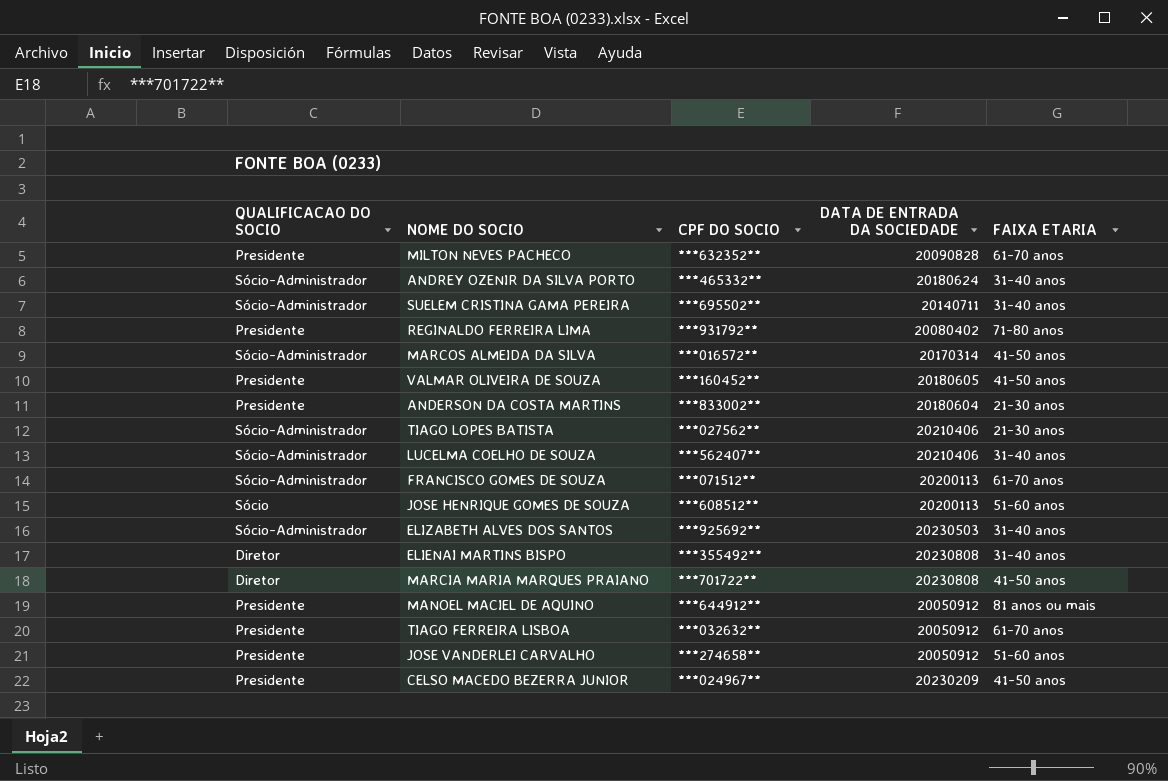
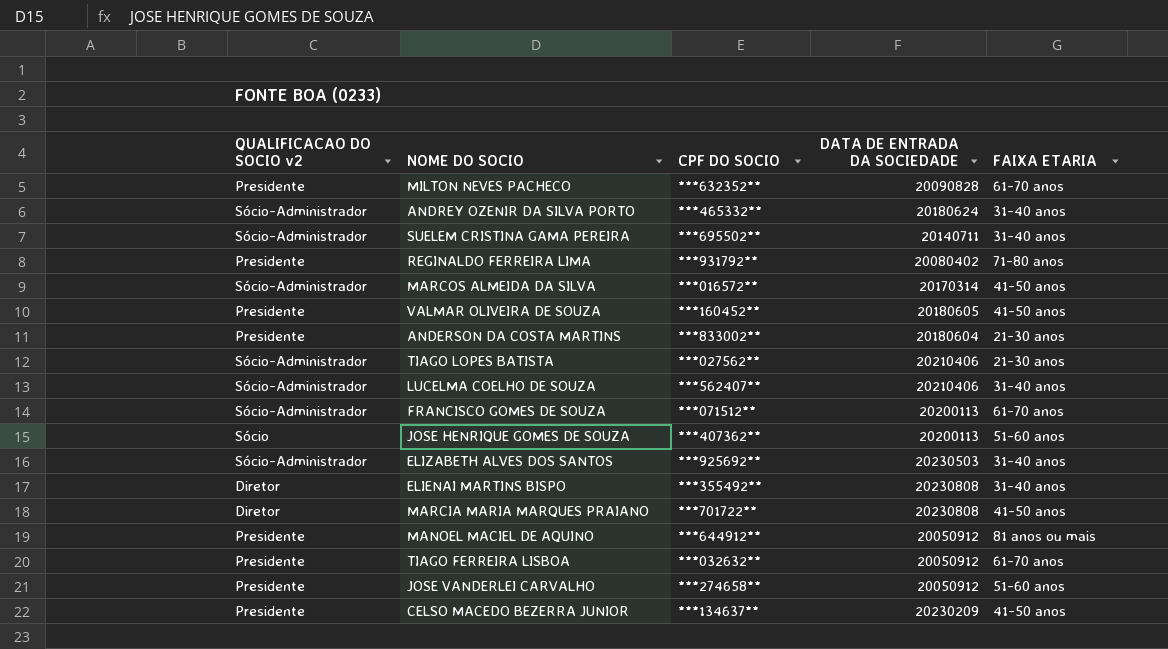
column name: QUALIFICACAO DO SOCIO -> QUALIFICACAO DO SOCIO v2
JOSE HENRIQUE GOMES DE SOUZA | CPF DO SOCIO: ***608512** -> ***407362**
CELSO MACEDO BEZERRA JUNIOR | CPF DO SOCIO: ***024967** -> ***134637**

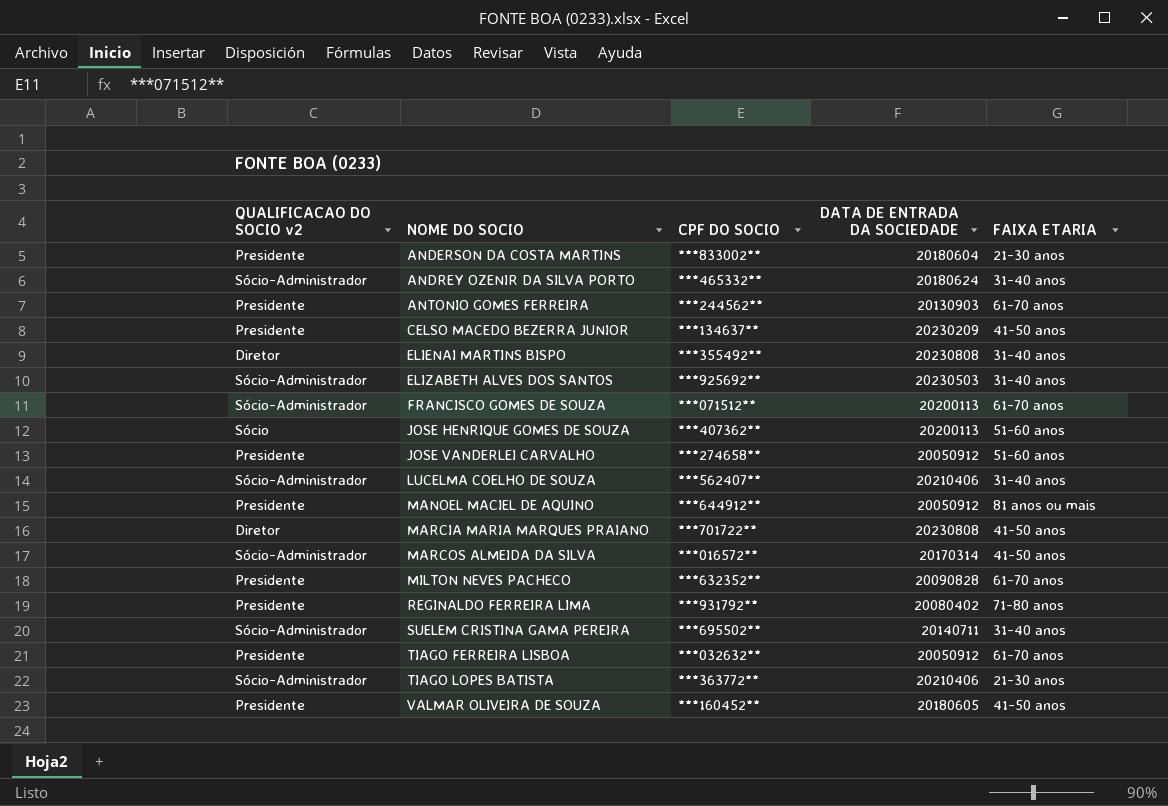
row order: none -> NOME DO SOCIO ascending
row ANTONIO GOMES FERREIRA: none -> Presidente | ***244562** | 20130903 | 61-70 anos
TIAGO LOPES BATISTA | CPF DO SOCIO: ***027562** -> ***363772**

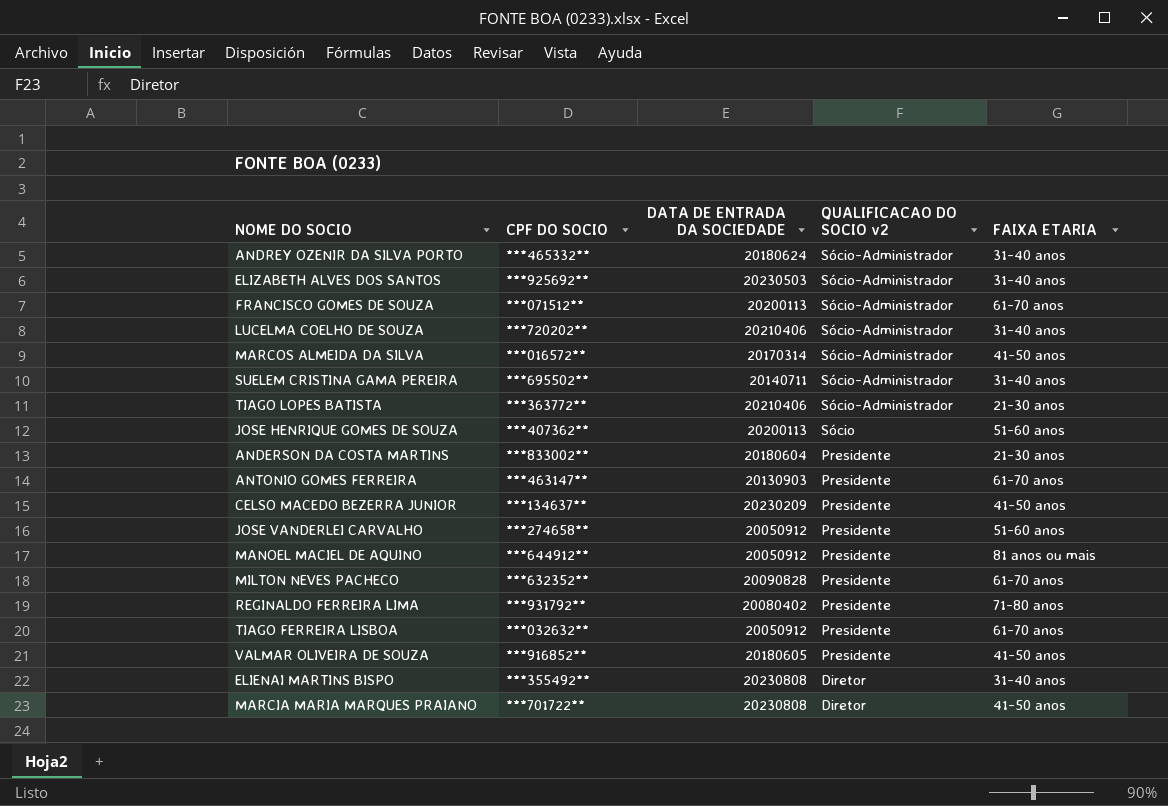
row order: NOME DO SOCIO ascending -> QUALIFICACAO DO SOCIO v2 descending
column QUALIFICACAO DO SOCIO v2 | position: 1 -> 4
LUCELMA COELHO DE SOUZA | CPF DO SOCIO: ***562407** -> ***720202**
ANTONIO GOMES FERREIRA | CPF DO SOCIO: ***244562** -> ***463147**
VALMAR OLIVEIRA DE SOUZA | CPF DO SOCIO: ***160452** -> ***916852**

